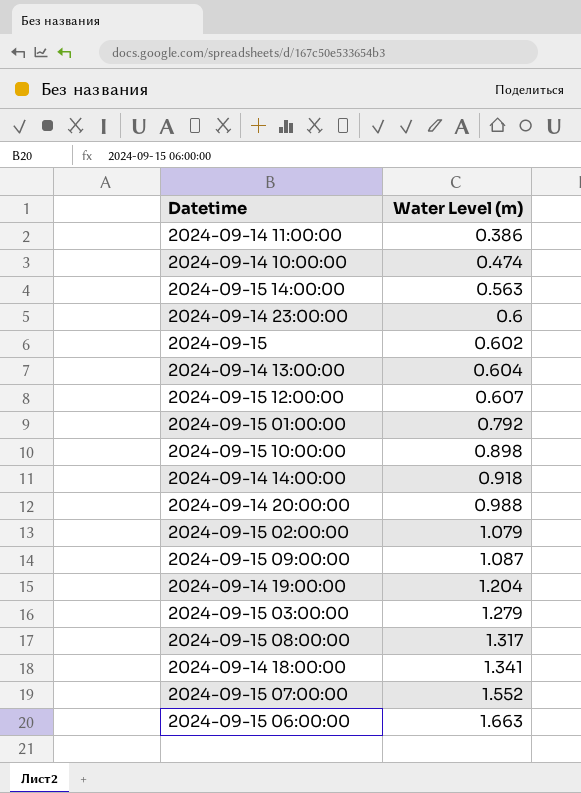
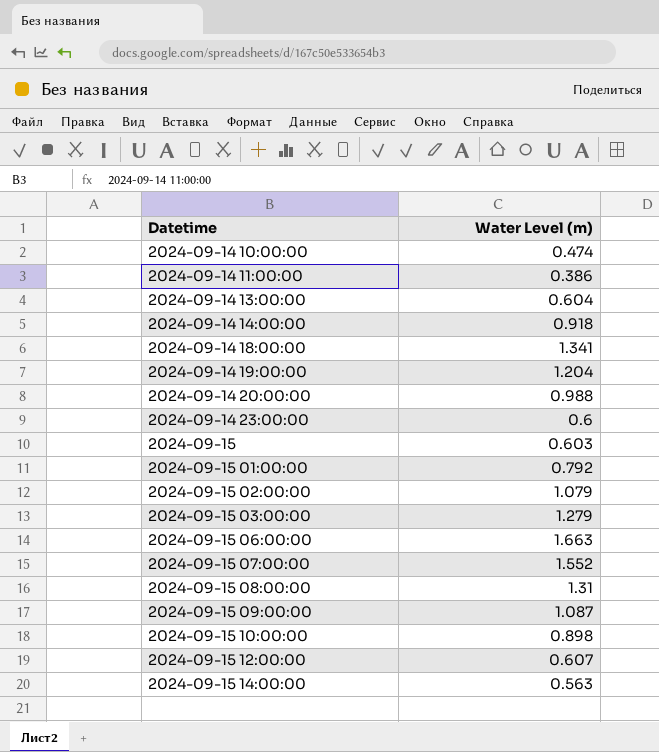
row order: Water Level (m) ascending -> Datetime ascending
2024-09-15 | Water Level (m): 0.602 -> 0.603
2024-09-15 08:00:00 | Water Level (m): 1.317 -> 1.31

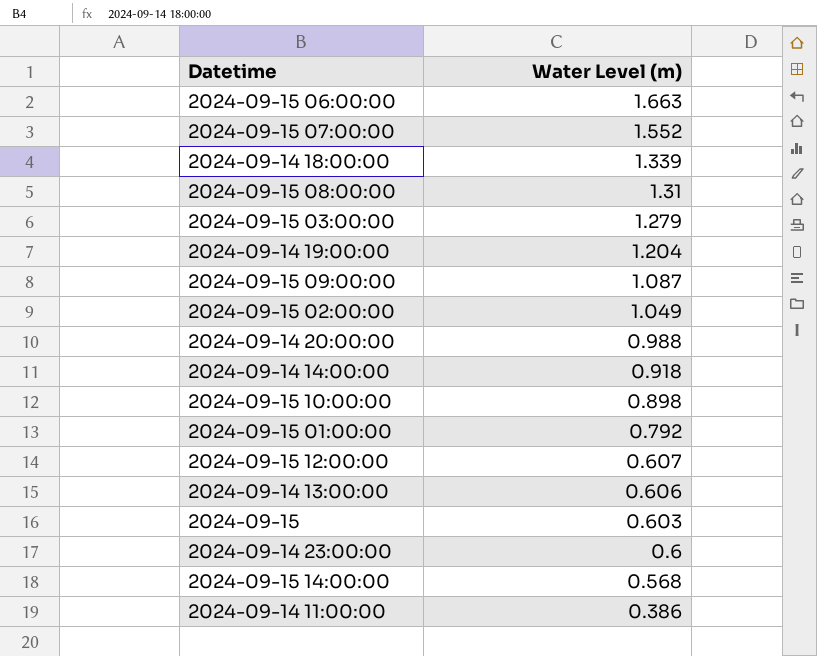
row order: Datetime ascending -> Water Level (m) descending
row 2024-09-14 10:00:00: 0.474 -> none
2024-09-14 18:00:00 | Water Level (m): 1.341 -> 1.339
2024-09-15 02:00:00 | Water Level (m): 1.079 -> 1.049
2024-09-14 13:00:00 | Water Level (m): 0.604 -> 0.606
2024-09-15 14:00:00 | Water Level (m): 0.563 -> 0.568

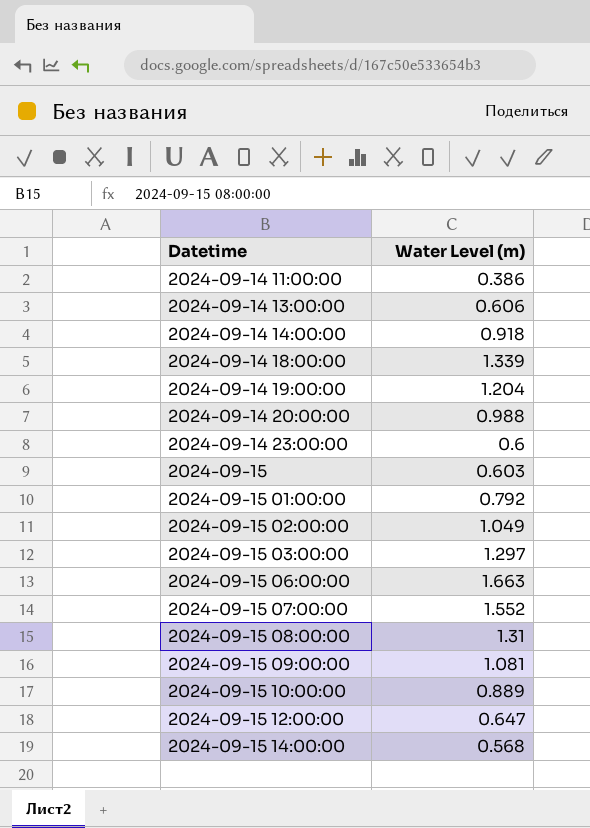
row order: Water Level (m) descending -> Datetime ascending
2024-09-15 03:00:00 | Water Level (m): 1.279 -> 1.297
2024-09-15 09:00:00 | Water Level (m): 1.087 -> 1.081
2024-09-15 10:00:00 | Water Level (m): 0.898 -> 0.889
2024-09-15 12:00:00 | Water Level (m): 0.607 -> 0.647

